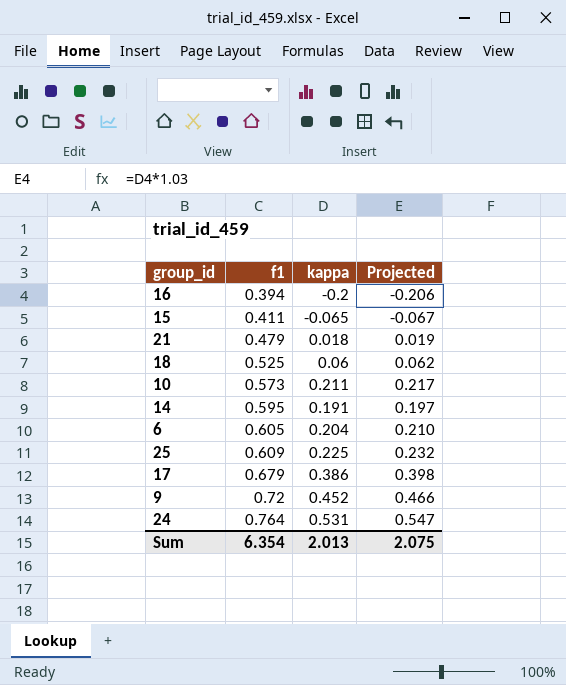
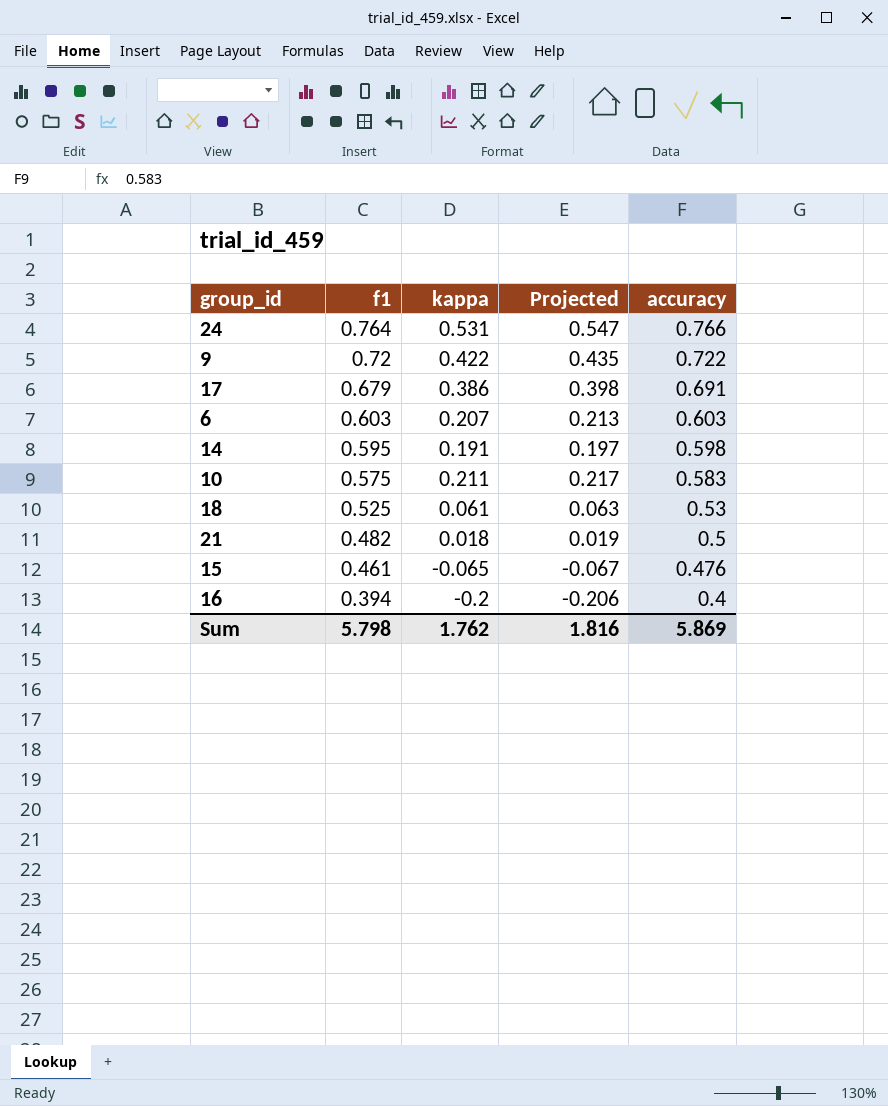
row order: f1 ascending -> f1 descending
column accuracy | position: none -> 5
row 25: 0.609 | 0.225 | 0.232 -> none
9 | kappa: 0.452 -> 0.422
9 | Projected: 0.466 -> 0.435
6 | f1: 0.605 -> 0.603
6 | kappa: 0.204 -> 0.207
6 | Projected: 0.210 -> 0.213
10 | f1: 0.573 -> 0.575
18 | kappa: 0.06 -> 0.061
18 | Projected: 0.062 -> 0.063
21 | f1: 0.479 -> 0.482
15 | f1: 0.411 -> 0.461
Sum | f1: 6.354 -> 5.798
Sum | kappa: 2.013 -> 1.762
Sum | Projected: 2.075 -> 1.816

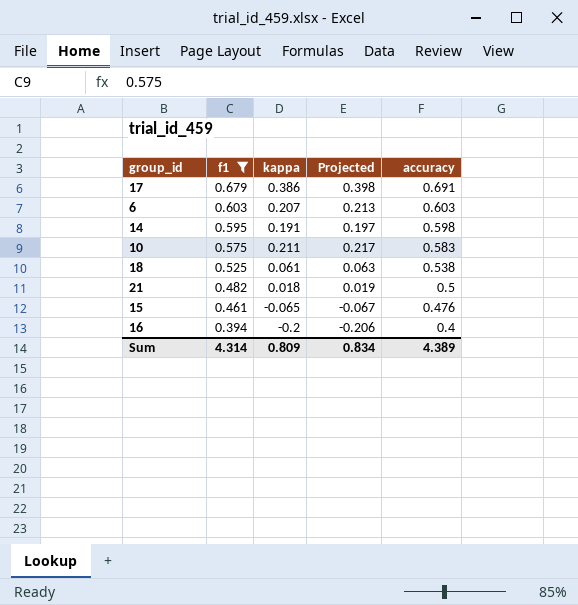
filter: none -> f1 <= 0.679
18 | accuracy: 0.53 -> 0.538
Sum | f1: 5.798 -> 4.314
Sum | kappa: 1.762 -> 0.809
Sum | Projected: 1.816 -> 0.834
Sum | accuracy: 5.869 -> 4.389

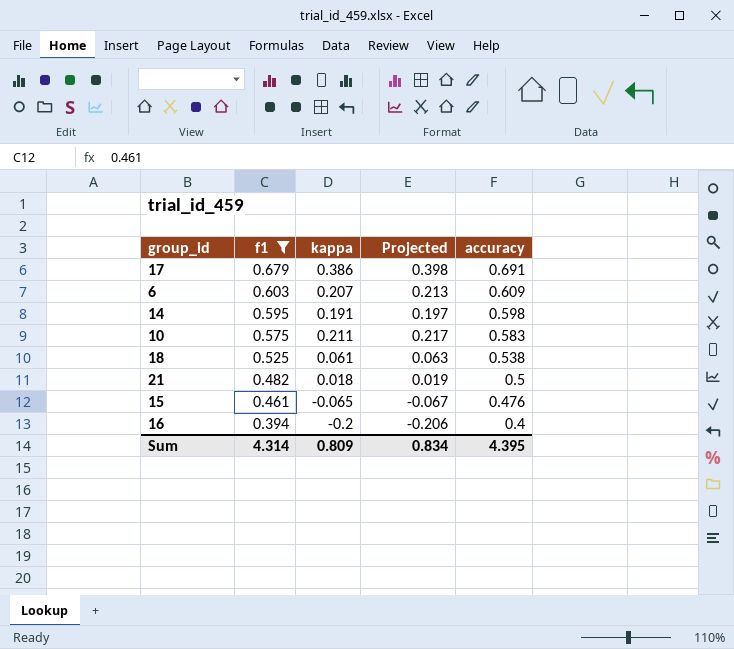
6 | accuracy: 0.603 -> 0.609
Sum | accuracy: 4.389 -> 4.395

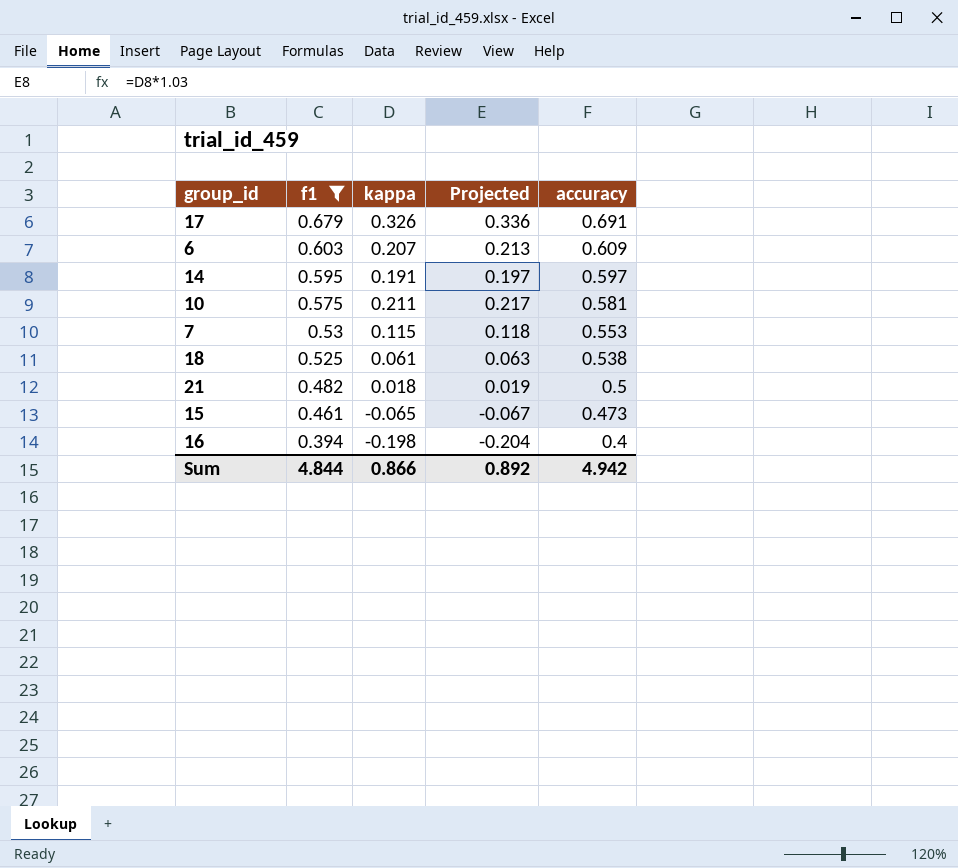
17 | kappa: 0.386 -> 0.326
17 | Projected: 0.398 -> 0.336
14 | accuracy: 0.598 -> 0.597
10 | accuracy: 0.583 -> 0.581
row 7: none -> 0.53 | 0.115 | 0.118 | 0.553
15 | accuracy: 0.476 -> 0.473
16 | kappa: -0.2 -> -0.198
16 | Projected: -0.206 -> -0.204
Sum | f1: 4.314 -> 4.844
Sum | kappa: 0.809 -> 0.866
Sum | Projected: 0.834 -> 0.892
Sum | accuracy: 4.395 -> 4.942

